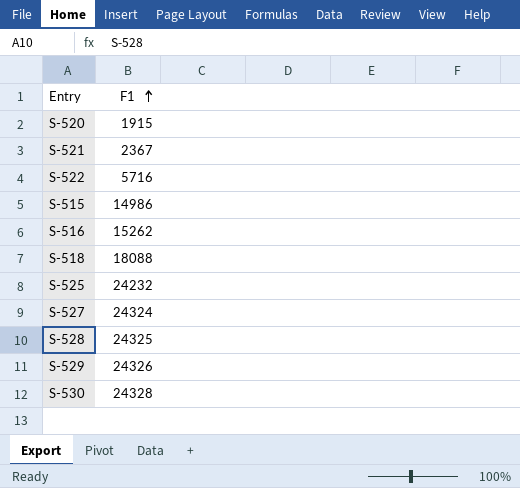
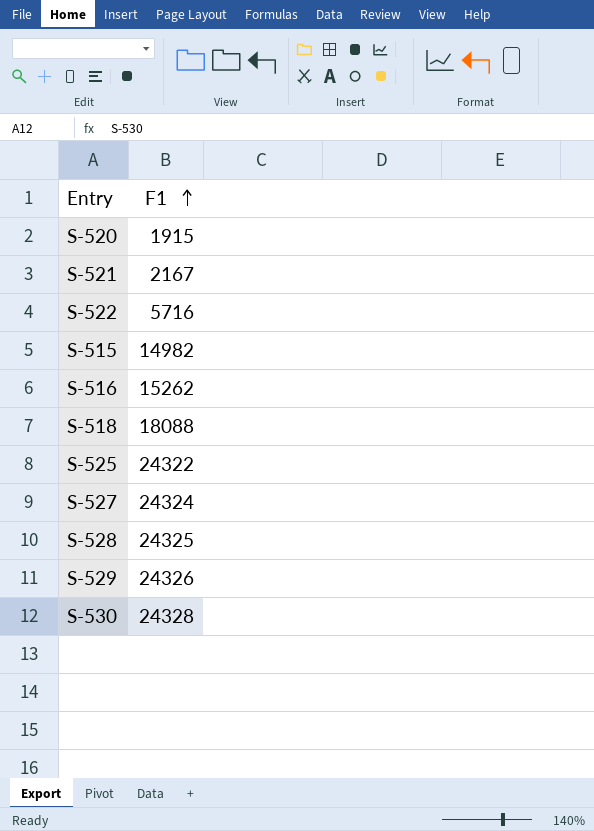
S-521 | F1: 2367 -> 2167
S-515 | F1: 14986 -> 14982
S-525 | F1: 24232 -> 24322

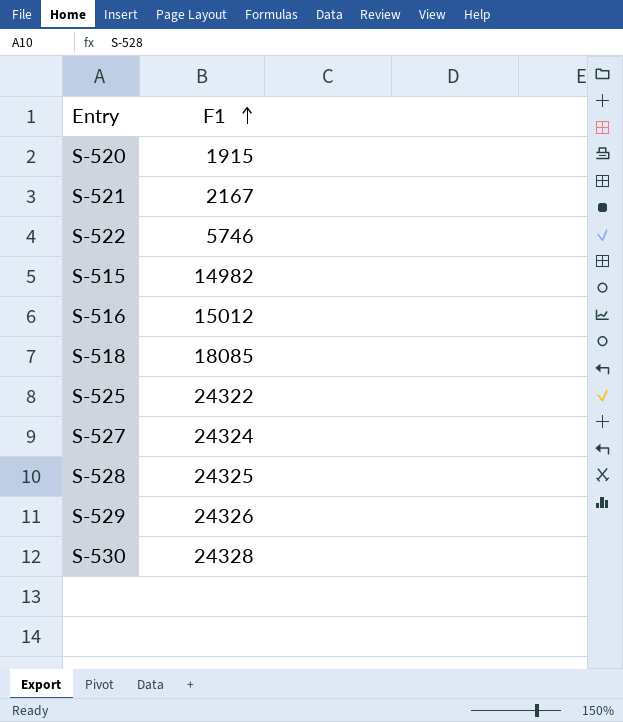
S-522 | F1: 5716 -> 5746
S-516 | F1: 15262 -> 15012
S-518 | F1: 18088 -> 18085

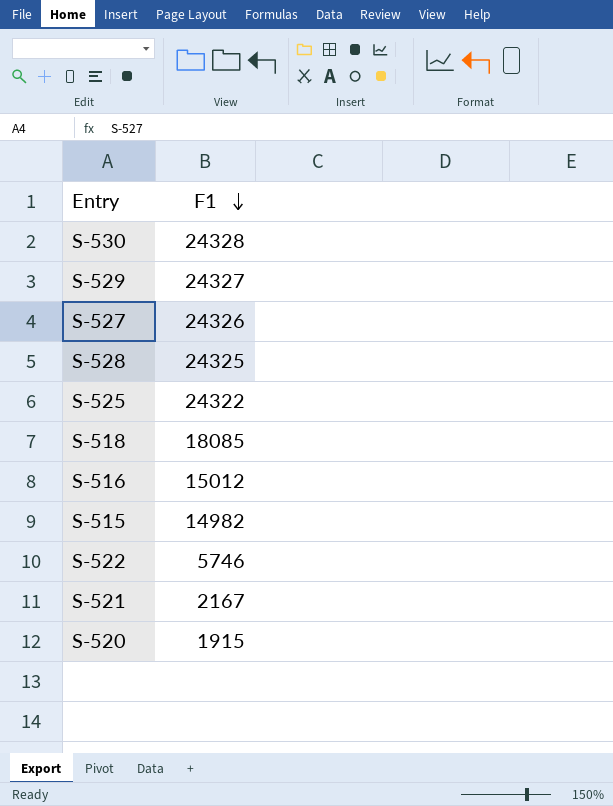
row order: F1 ascending -> F1 descending
S-529 | F1: 24326 -> 24327
S-527 | F1: 24324 -> 24326

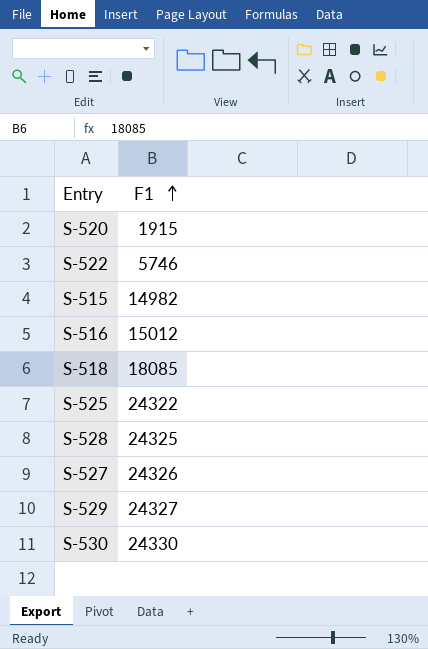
row order: F1 descending -> F1 ascending
row S-521: 2167 -> none
S-530 | F1: 24328 -> 24330

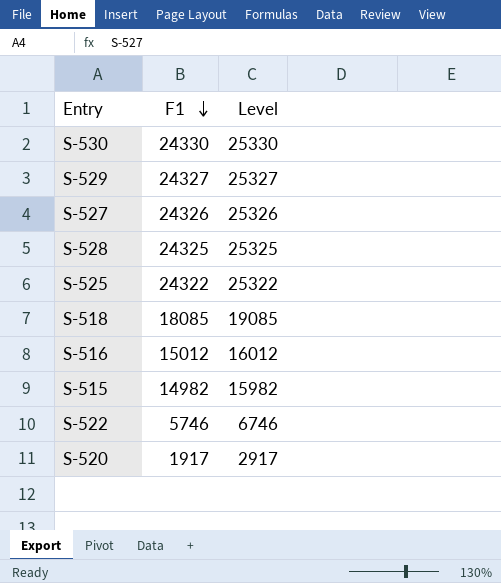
row order: F1 ascending -> F1 descending
column Level | formula: none -> [F1] + 1000
S-520 | F1: 1915 -> 1917

